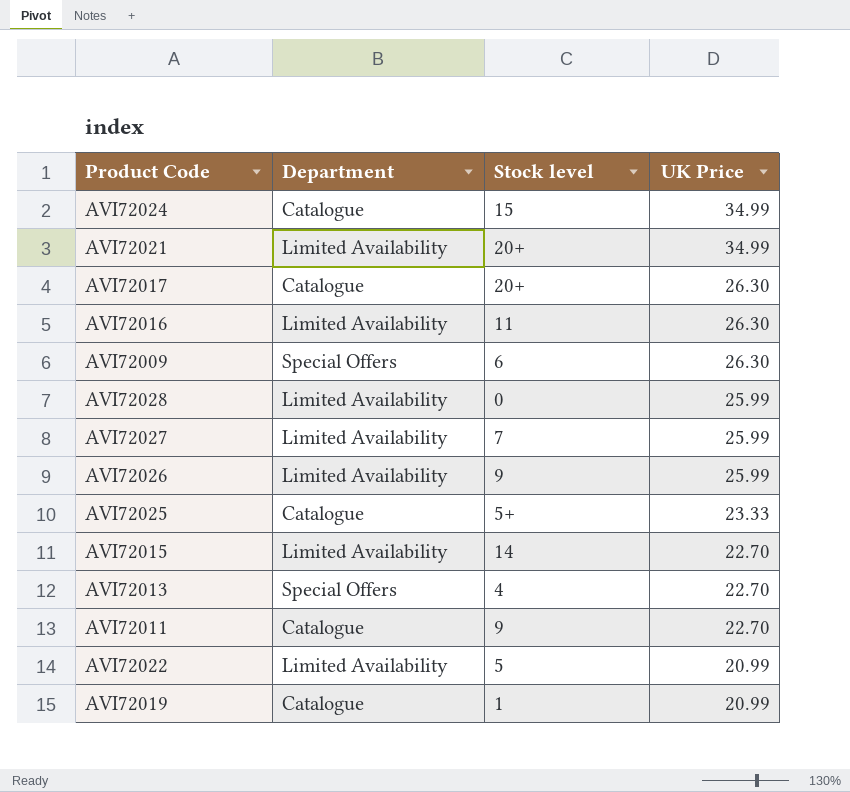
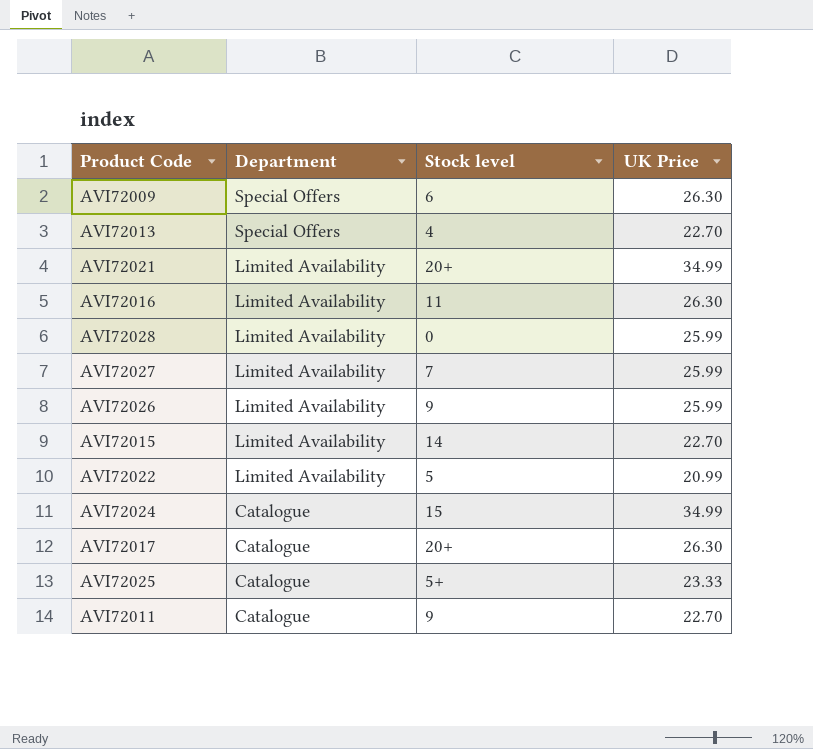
row order: UK Price descending -> Department descending
row AVI72019: Catalogue | 1 | 20.99 -> none

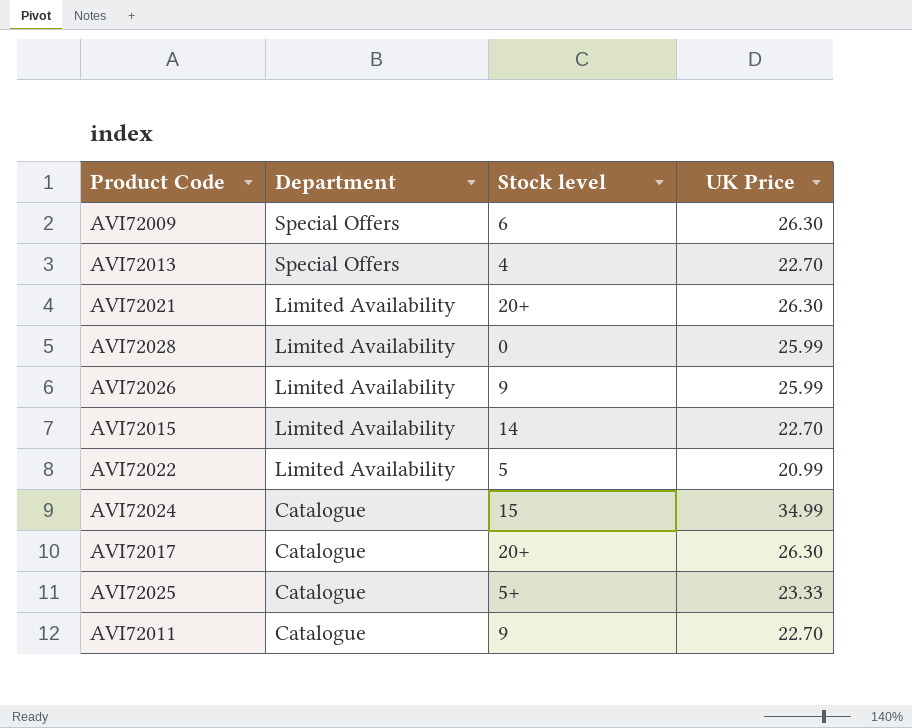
row AVI72016: Limited Availability | 11 | 26.30 -> none
row AVI72027: Limited Availability | 7 | 25.99 -> none
AVI72021 | UK Price: 34.99 -> 26.30

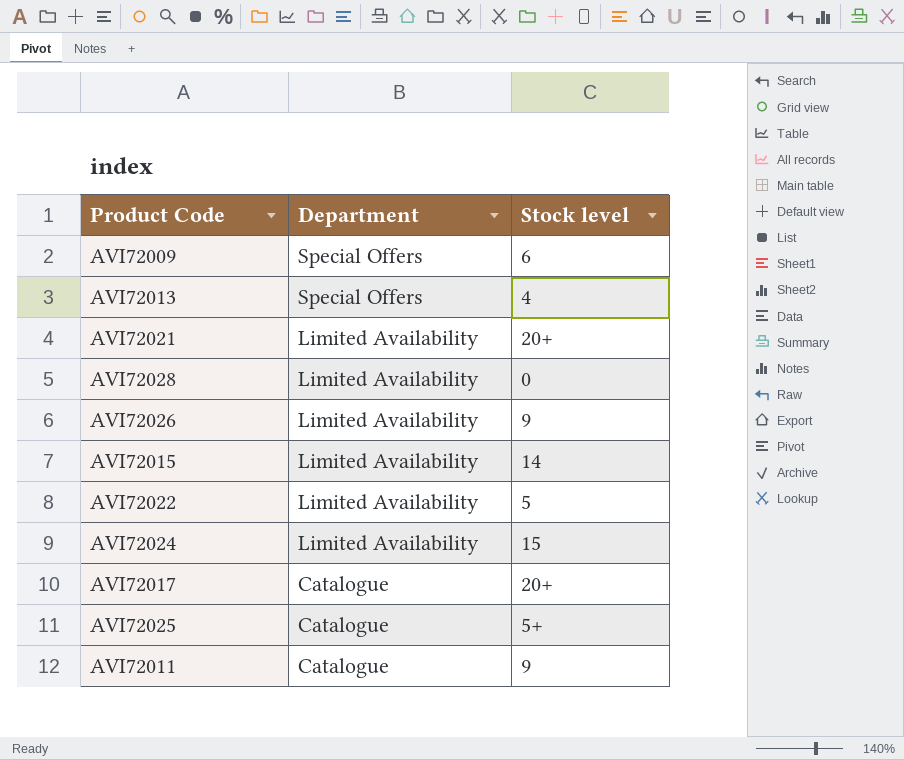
column UK Price | position: 4 -> none
AVI72024 | Department: Catalogue -> Limited Availability

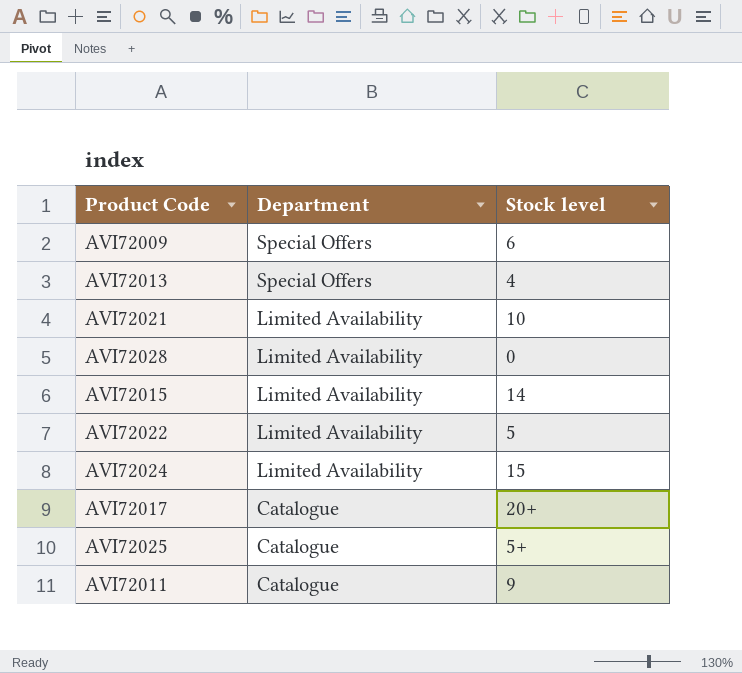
row AVI72026: Limited Availability | 9 -> none
AVI72021 | Stock level: 20+ -> 10

